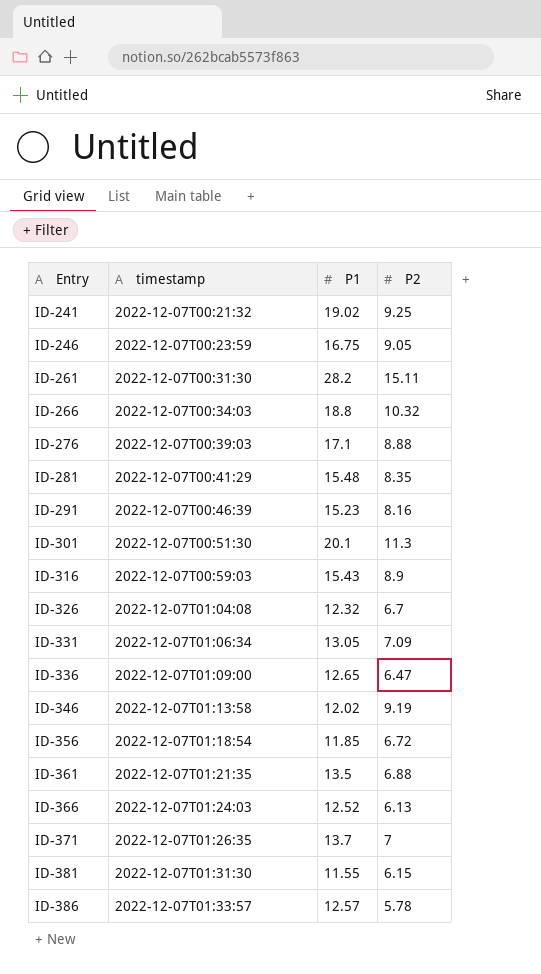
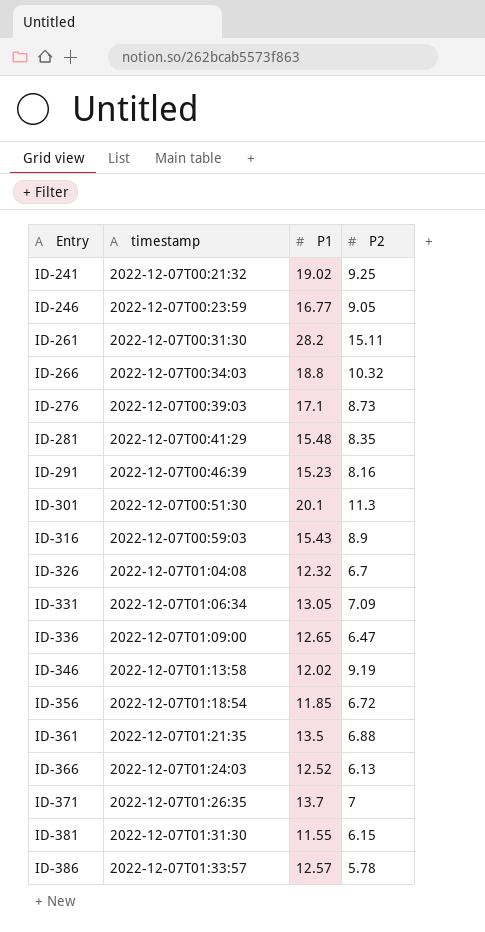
ID-246 | P1: 16.75 -> 16.77
ID-276 | P2: 8.88 -> 8.73

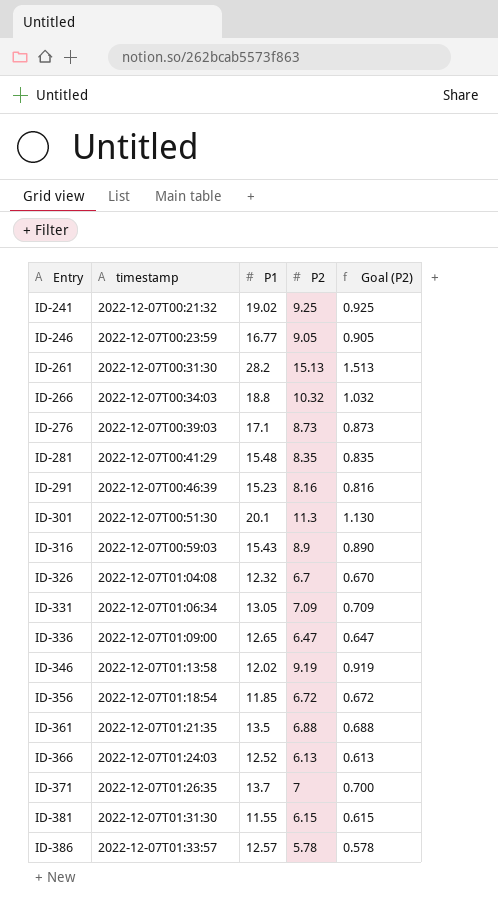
column Goal (P2) | formula: none -> [P2] * 0.1
ID-261 | P2: 15.11 -> 15.13

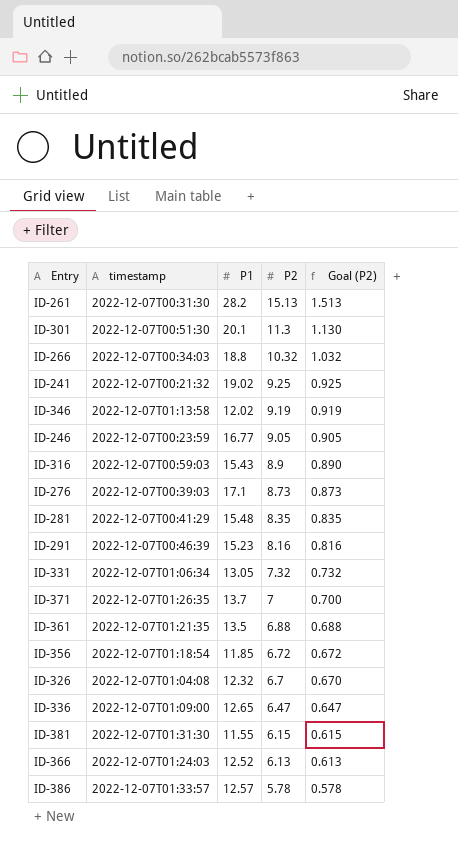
row order: Entry ascending -> P2 descending
ID-331 | P2: 7.09 -> 7.32
ID-331 | Goal (P2): 0.709 -> 0.732

